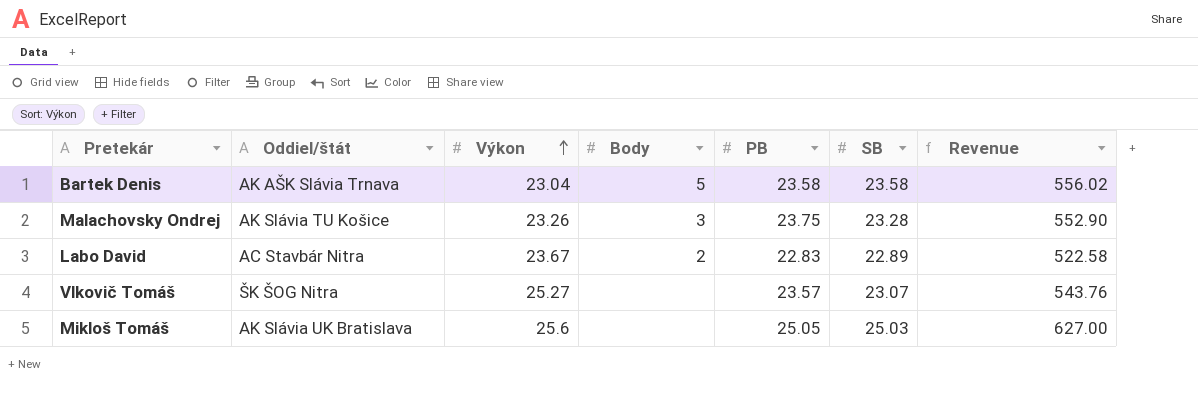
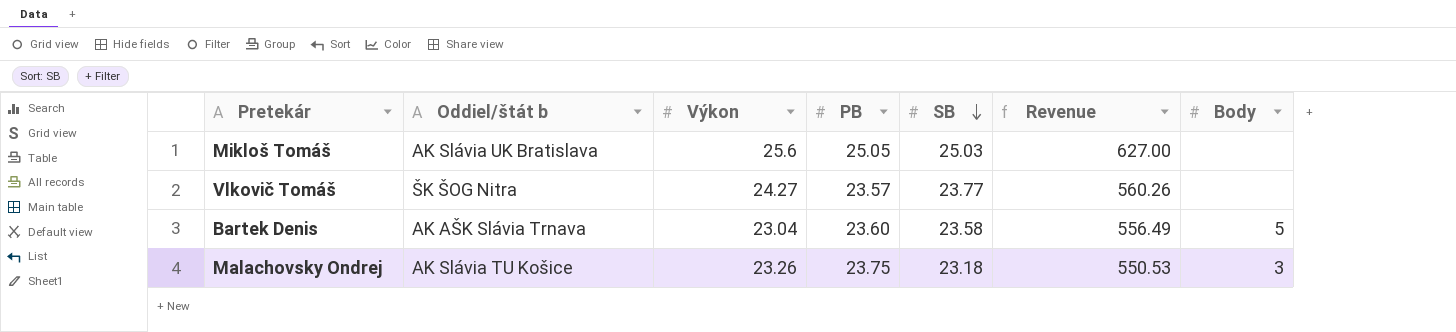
row order: Výkon ascending -> SB descending
column name: Oddiel/štát -> Oddiel/štát b
column Body | position: 4 -> 7
row Labo David: AC Stavbár Nitra | 23.67 | 2 | 22.83 | 22.89 | 522.58 -> none
Vlkovič Tomáš | Výkon: 25.27 -> 24.27
Vlkovič Tomáš | SB: 23.07 -> 23.77
Vlkovič Tomáš | Revenue: 543.76 -> 560.26
Bartek Denis | PB: 23.58 -> 23.60
Bartek Denis | Revenue: 556.02 -> 556.49
Malachovsky Ondrej | SB: 23.28 -> 23.18
Malachovsky Ondrej | Revenue: 552.90 -> 550.53

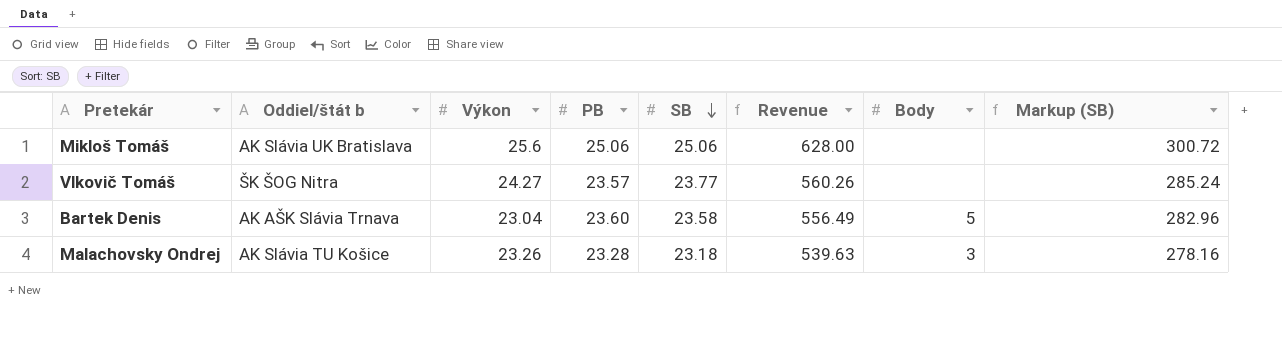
column Markup (SB) | formula: none -> [SB] * 12
Mikloš Tomáš | PB: 25.05 -> 25.06
Mikloš Tomáš | SB: 25.03 -> 25.06
Mikloš Tomáš | Revenue: 627.00 -> 628.00
Malachovsky Ondrej | PB: 23.75 -> 23.28
Malachovsky Ondrej | Revenue: 550.53 -> 539.63

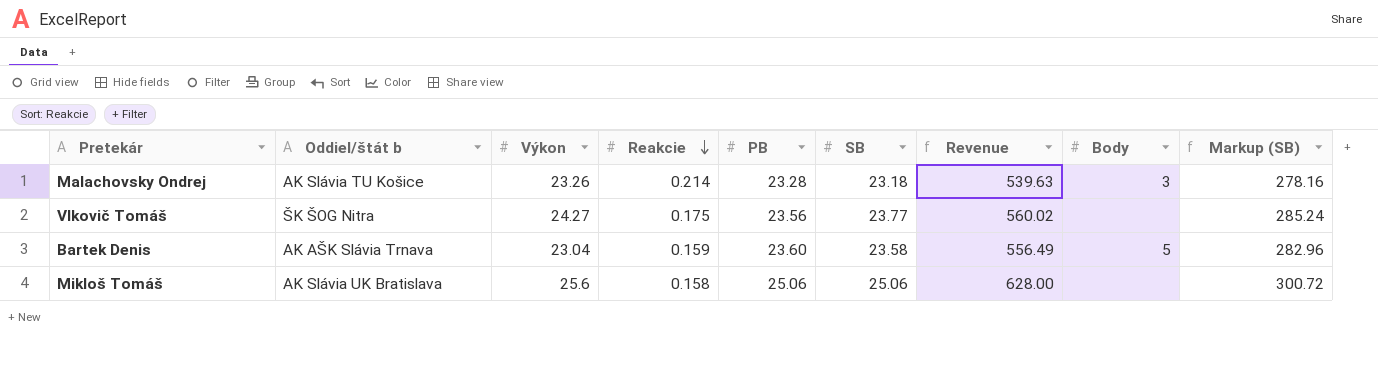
row order: SB descending -> Reakcie descending
column Reakcie | position: none -> 4
Vlkovič Tomáš | PB: 23.57 -> 23.56
Vlkovič Tomáš | Revenue: 560.26 -> 560.02

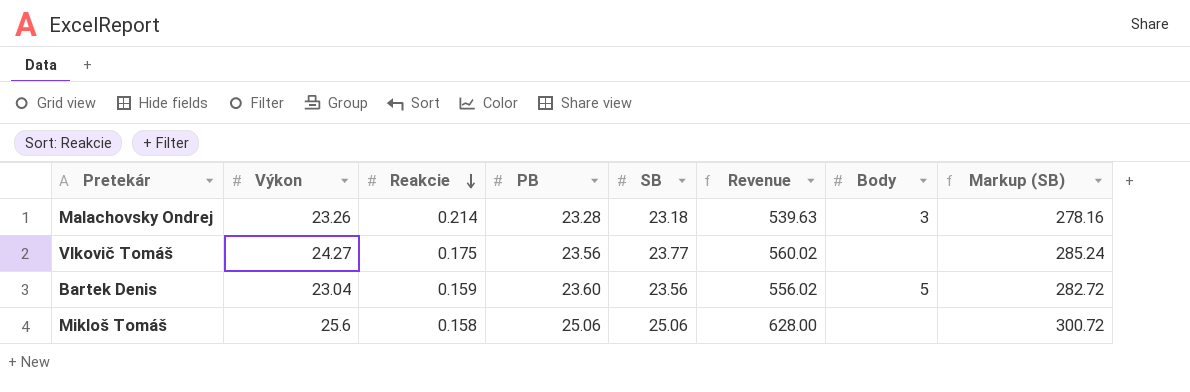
column Oddiel/štát b | position: 2 -> none
Bartek Denis | SB: 23.58 -> 23.56
Bartek Denis | Revenue: 556.49 -> 556.02
Bartek Denis | Markup (SB): 282.96 -> 282.72

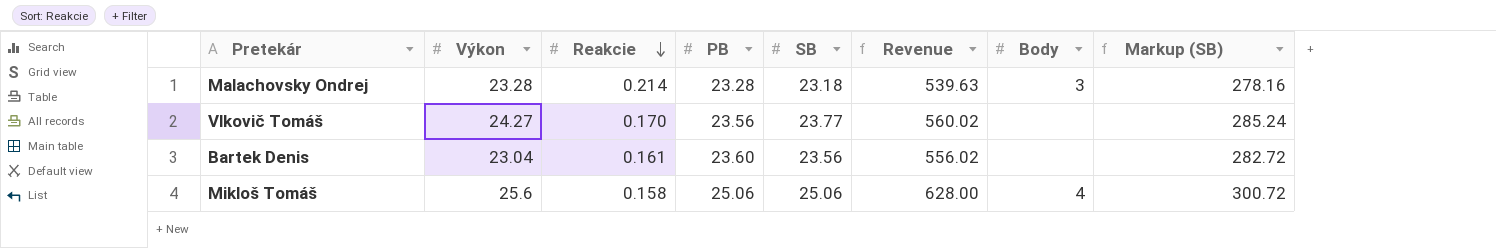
Malachovsky Ondrej | Výkon: 23.26 -> 23.28
Vlkovič Tomáš | Reakcie: 0.175 -> 0.170
Bartek Denis | Reakcie: 0.159 -> 0.161
Bartek Denis | Body: 5 -> none
Mikloš Tomáš | Body: none -> 4

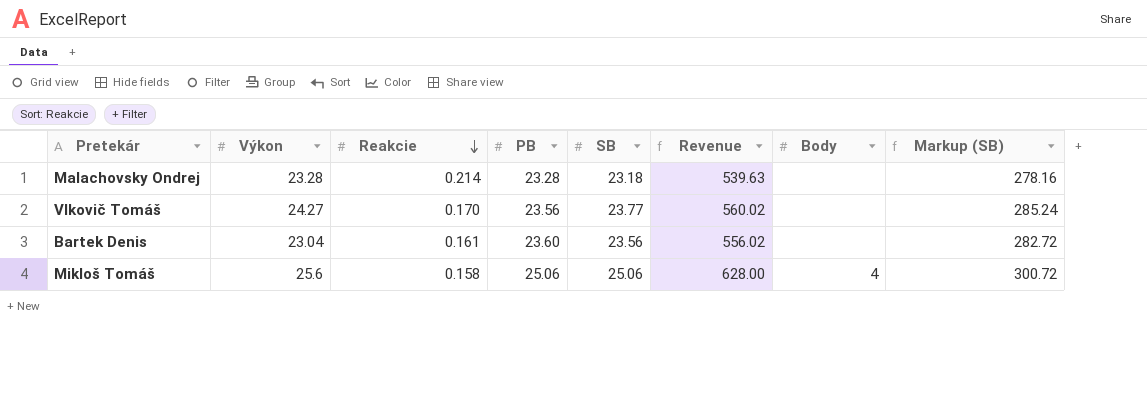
Malachovsky Ondrej | Body: 3 -> none

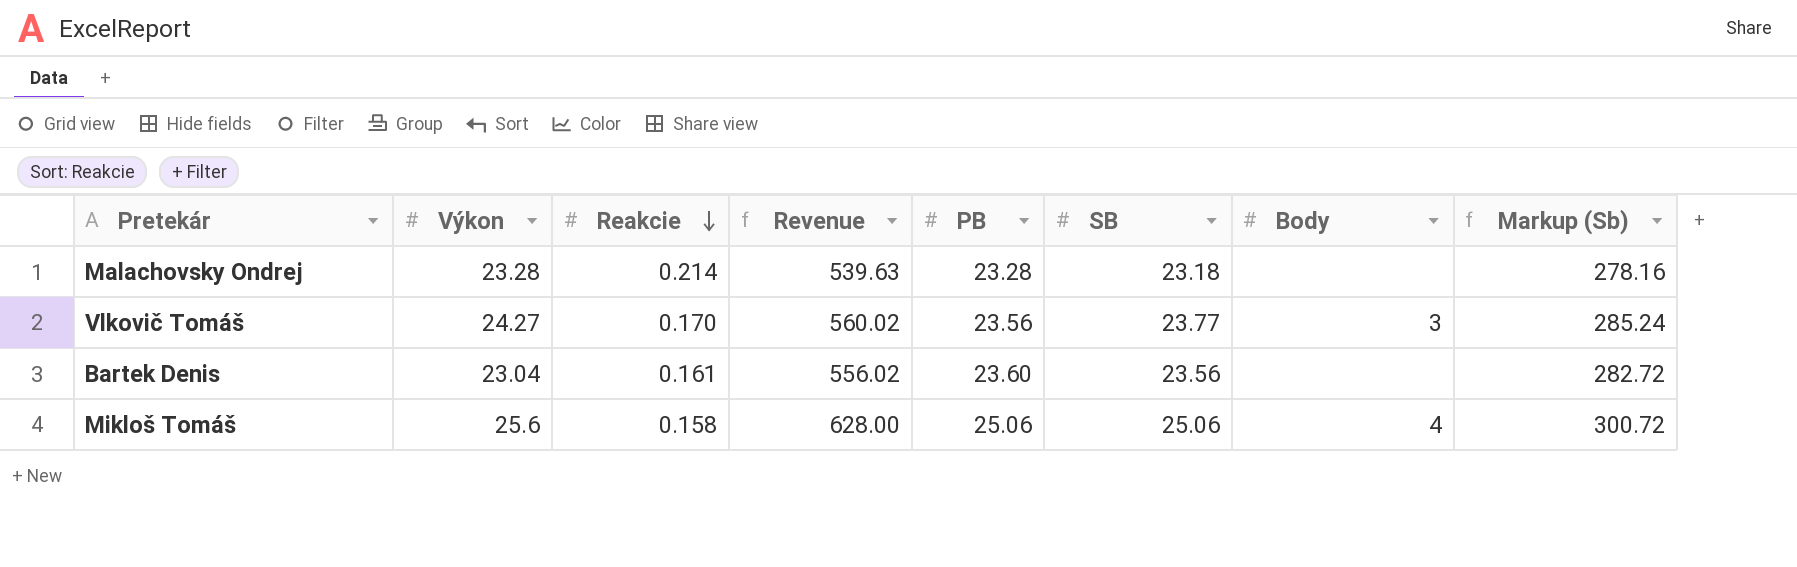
column Revenue | position: 6 -> 4
column name: Markup (SB) -> Markup (Sb)
Vlkovič Tomáš | Body: none -> 3

